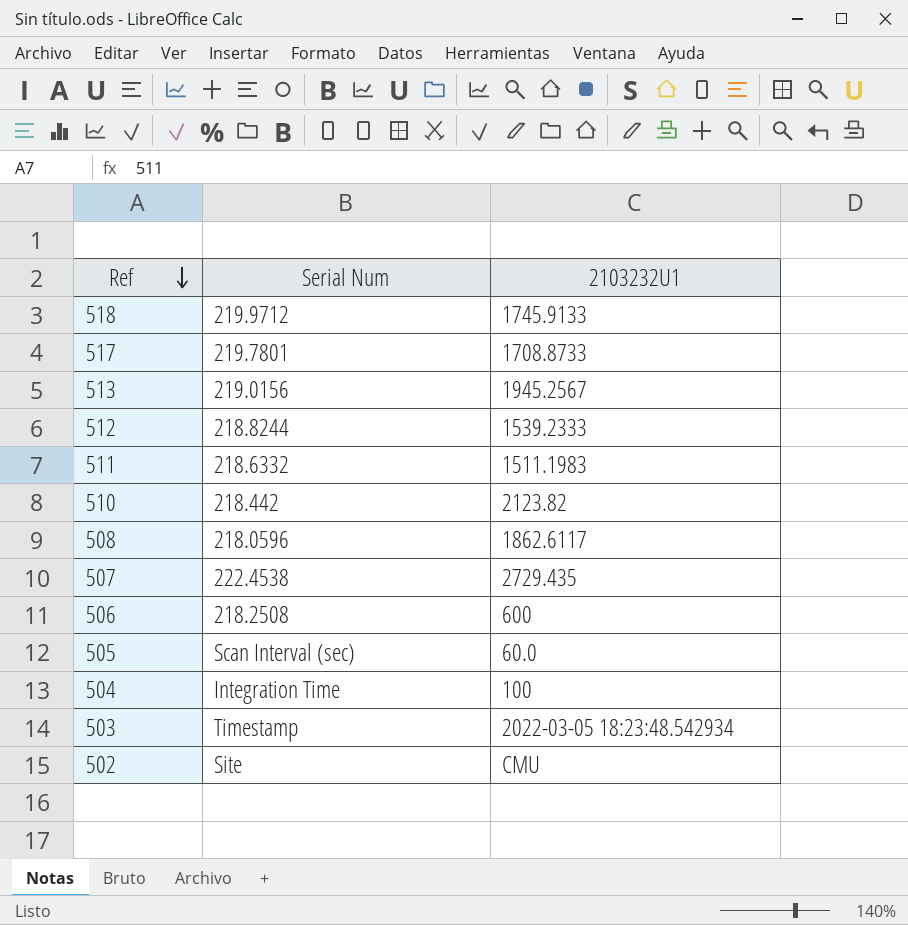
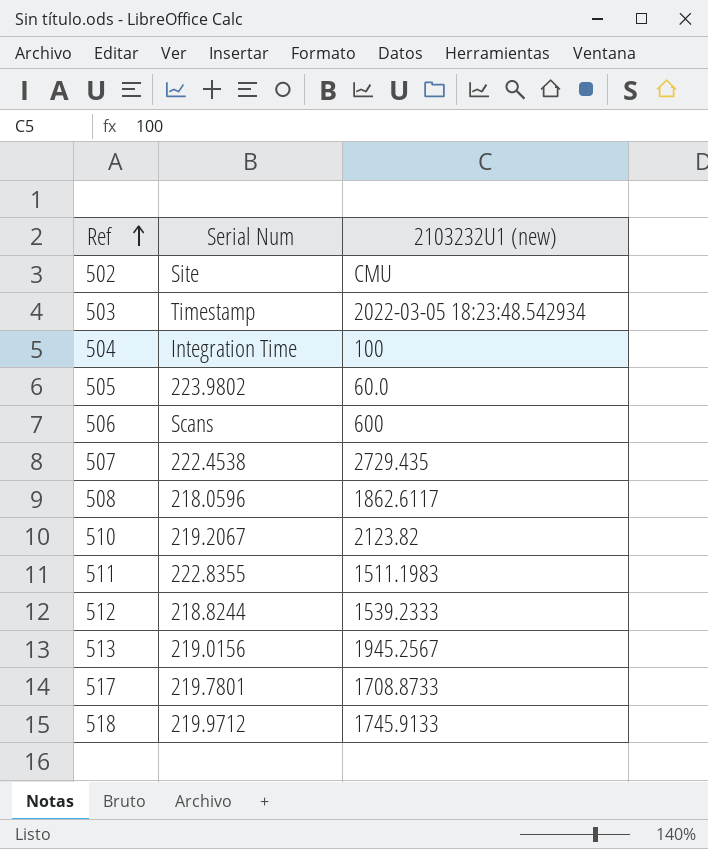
row order: Ref descending -> Ref ascending
column name: 2103232U1 -> 2103232U1 (new)
505 | Serial Num: Scan Interval (sec) -> 223.9802
506 | Serial Num: 218.2508 -> Scans
510 | Serial Num: 218.442 -> 219.2067
511 | Serial Num: 218.6332 -> 222.8355

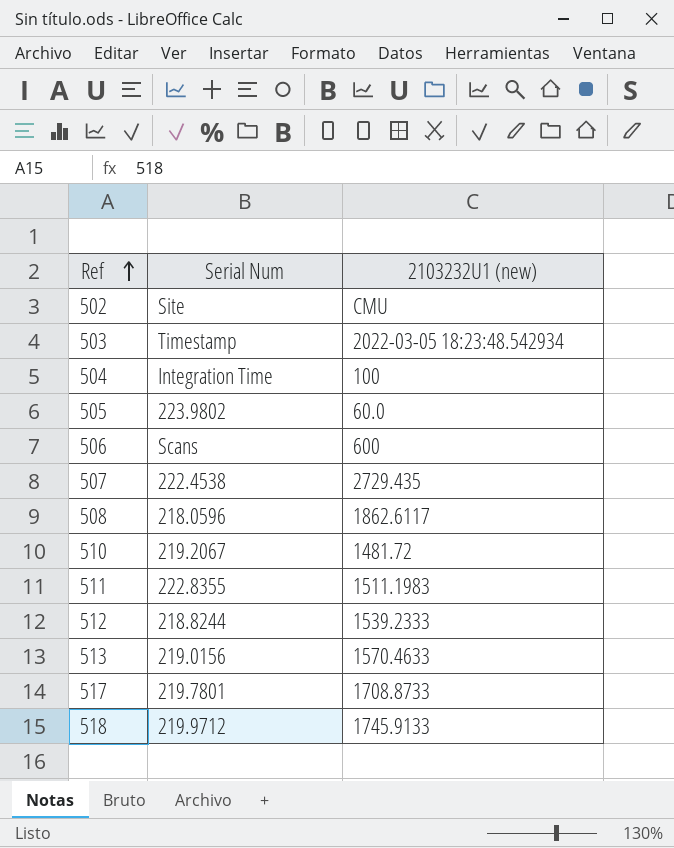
510 | 2103232U1 (new): 2123.82 -> 1481.72
513 | 2103232U1 (new): 1945.2567 -> 1570.4633

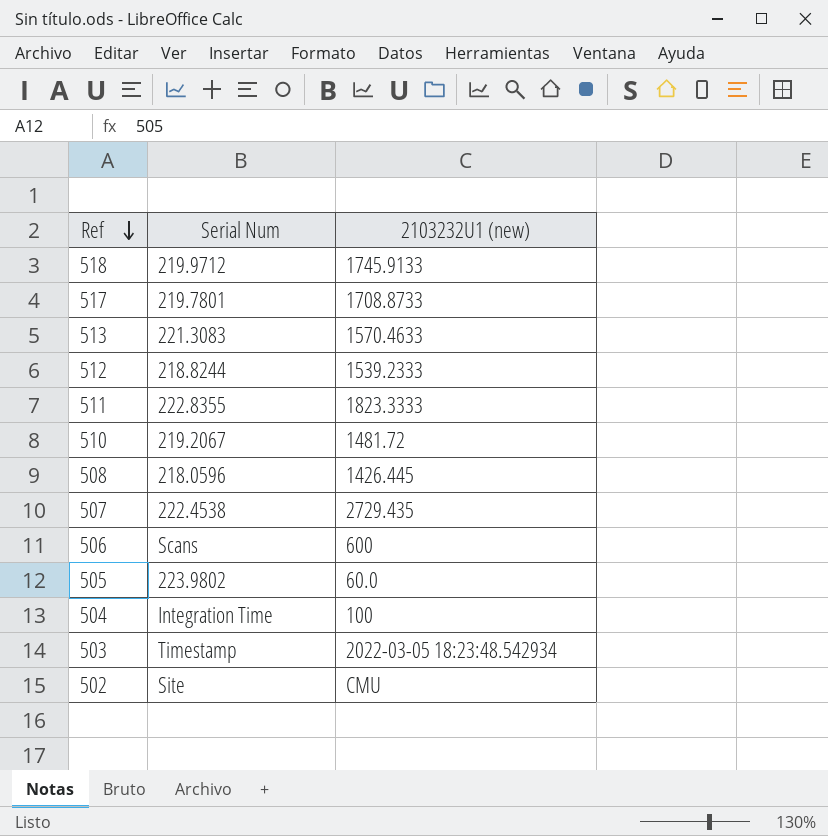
row order: Ref ascending -> Ref descending
513 | Serial Num: 219.0156 -> 221.3083
511 | 2103232U1 (new): 1511.1983 -> 1823.3333
508 | 2103232U1 (new): 1862.6117 -> 1426.445

